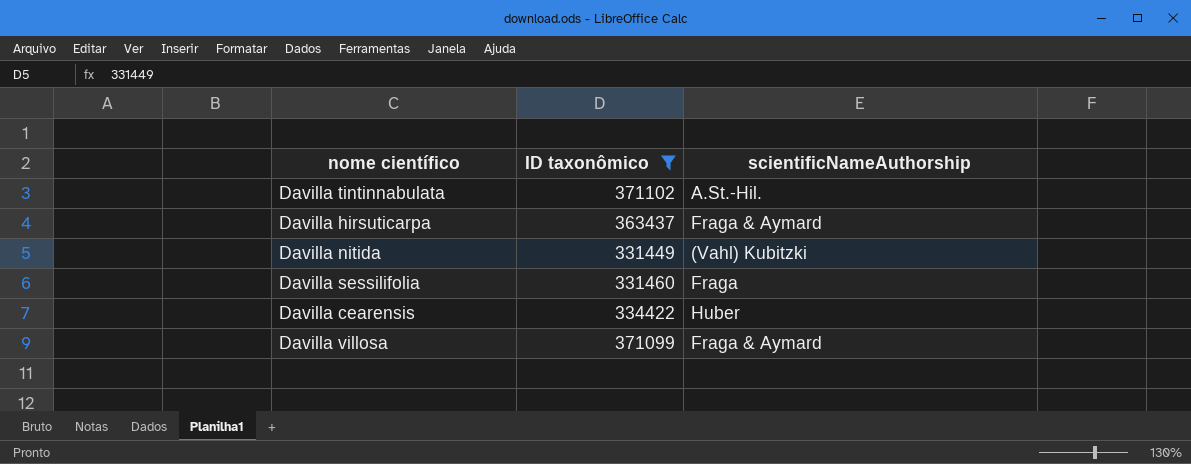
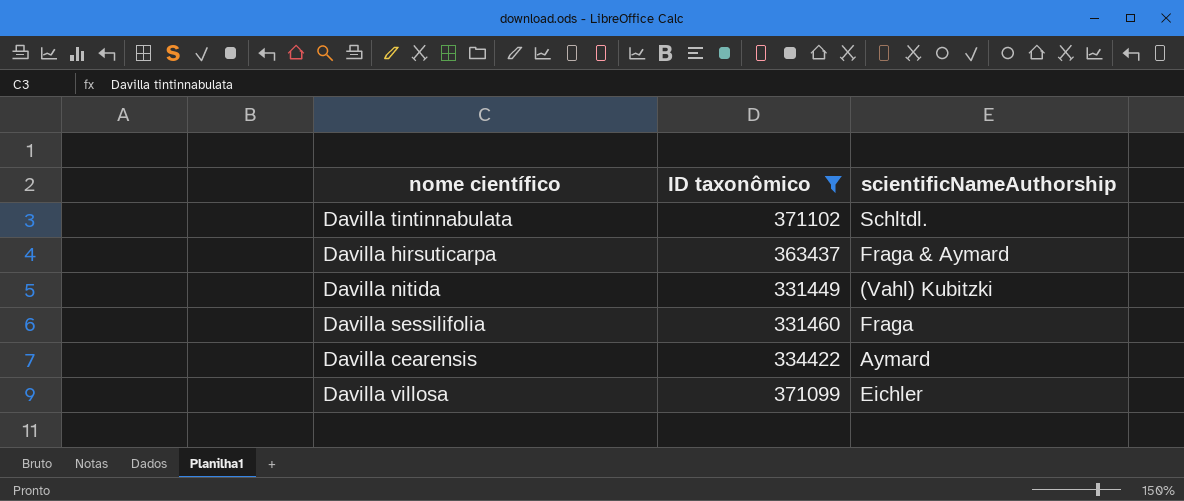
Davilla tintinnabulata | scientificNameAuthorship: A.St.-Hil. -> Schltdl.
Davilla cearensis | scientificNameAuthorship: Huber -> Aymard
Davilla villosa | scientificNameAuthorship: Fraga & Aymard -> Eichler

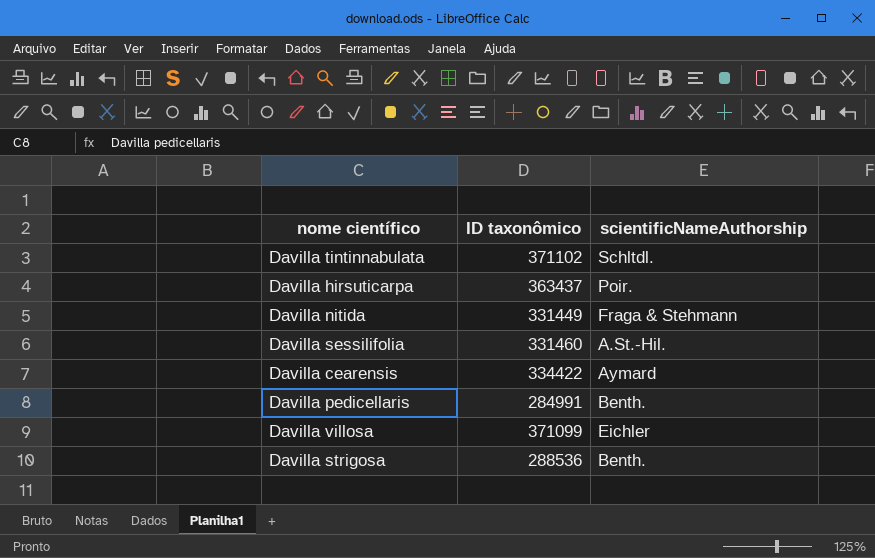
filter: ID taxonômico >= 331449 -> none
Davilla hirsuticarpa | scientificNameAuthorship: Fraga & Aymard -> Poir.
Davilla nitida | scientificNameAuthorship: (Vahl) Kubitzki -> Fraga & Stehmann
Davilla sessilifolia | scientificNameAuthorship: Fraga -> A.St.-Hil.

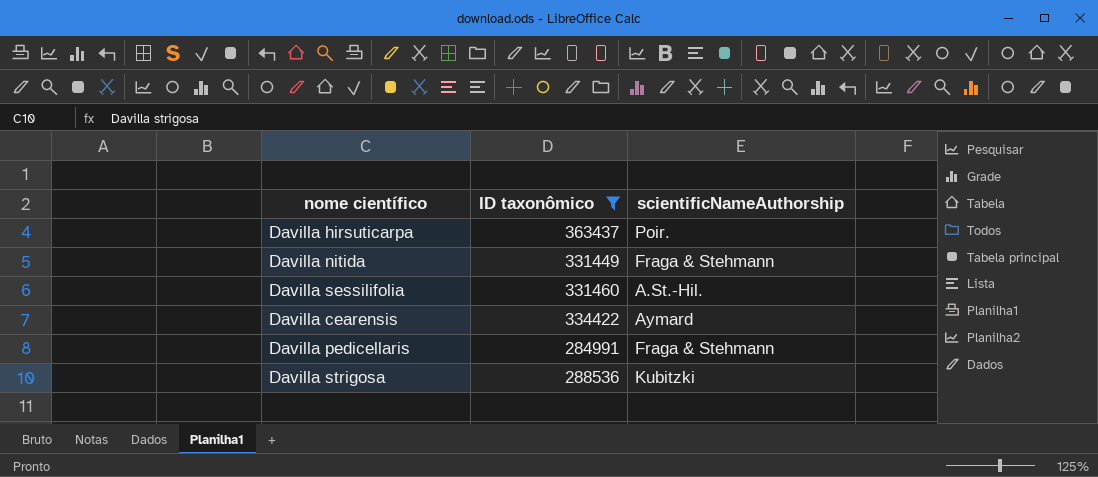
filter: none -> ID taxonômico <= 363437
Davilla pedicellaris | scientificNameAuthorship: Benth. -> Fraga & Stehmann
Davilla strigosa | scientificNameAuthorship: Benth. -> Kubitzki

